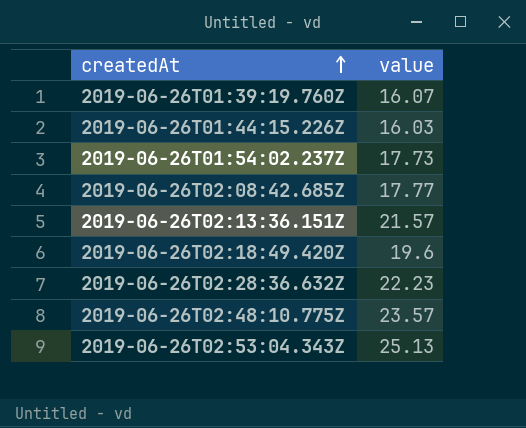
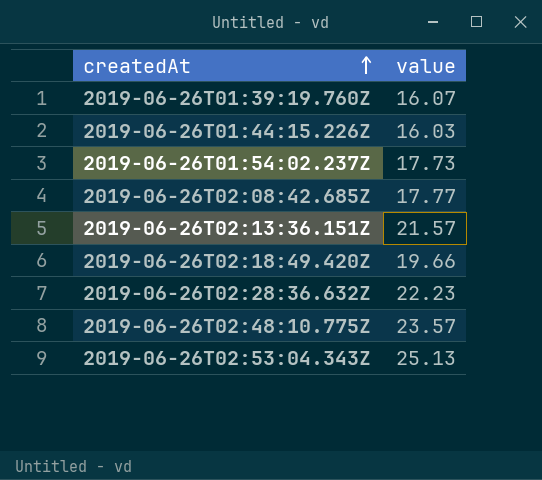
2019-06-26T02:18:49.420Z | value: 19.6 -> 19.66

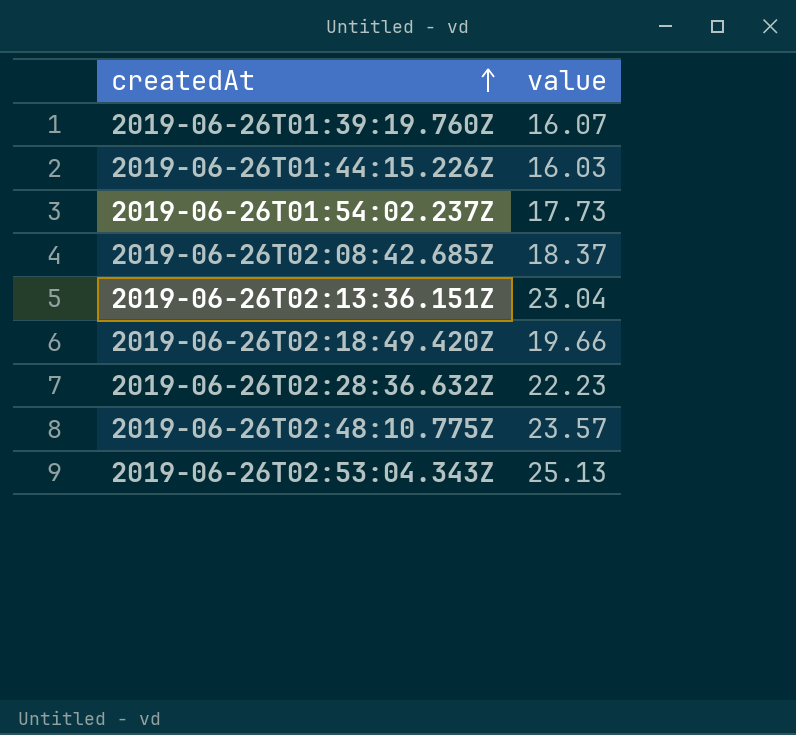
2019-06-26T02:08:42.685Z | value: 17.77 -> 18.37
2019-06-26T02:13:36.151Z | value: 21.57 -> 23.04

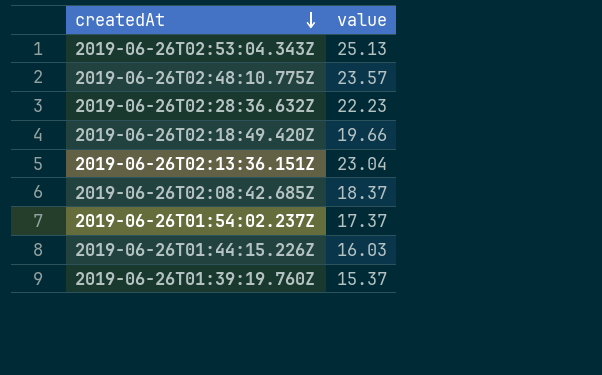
row order: createdAt ascending -> createdAt descending
2019-06-26T01:54:02.237Z | value: 17.73 -> 17.37
2019-06-26T01:39:19.760Z | value: 16.07 -> 15.37

